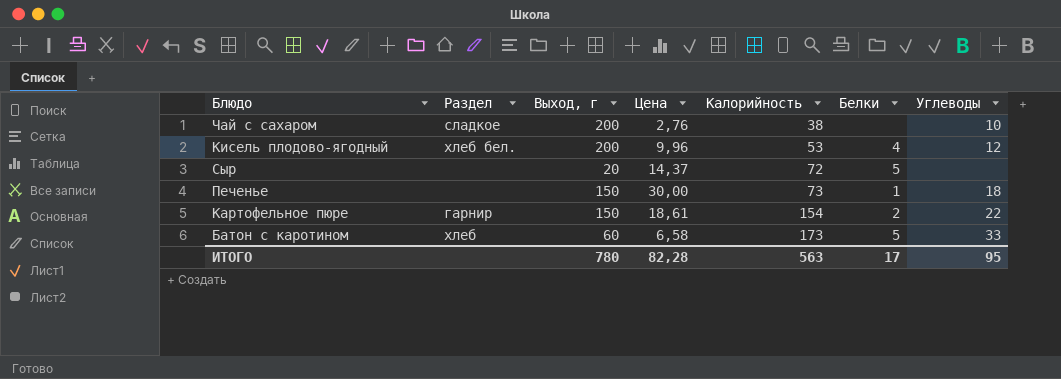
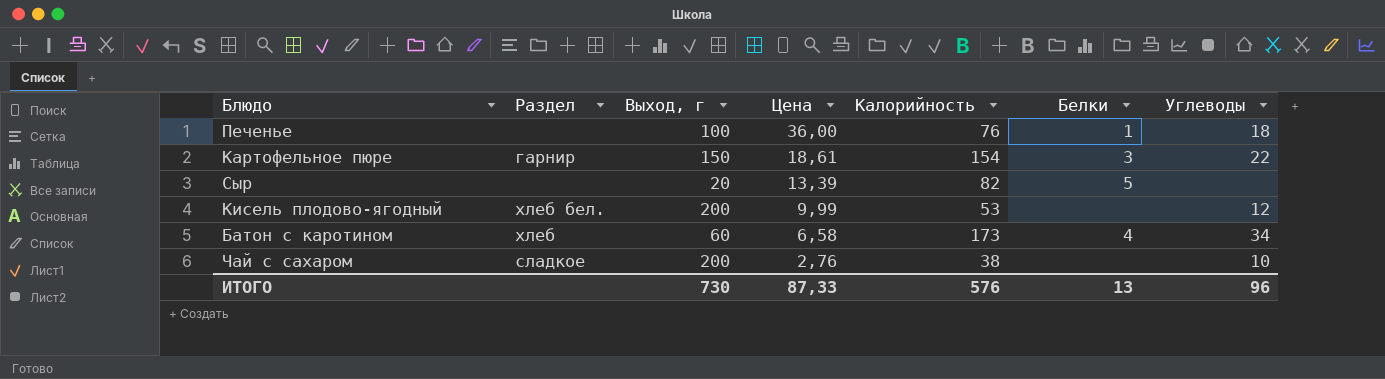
row order: Калорийность ascending -> Цена descending
Печенье | Выход, г: 150 -> 100
Печенье | Цена: 30,00 -> 36,00
Печенье | Калорийность: 73 -> 76
Картофельное пюре | Белки: 2 -> 3
Сыр | Цена: 14,37 -> 13,39
Сыр | Калорийность: 72 -> 82
Кисель плодово-ягодный | Цена: 9,96 -> 9,99
Кисель плодово-ягодный | Белки: 4 -> none
Батон с каротином | Белки: 5 -> 4
Батон с каротином | Углеводы: 33 -> 34
ИТОГО | Выход, г: 780 -> 730
ИТОГО | Цена: 82,28 -> 87,33
ИТОГО | Калорийность: 563 -> 576
ИТОГО | Белки: 17 -> 13
ИТОГО | Углеводы: 95 -> 96

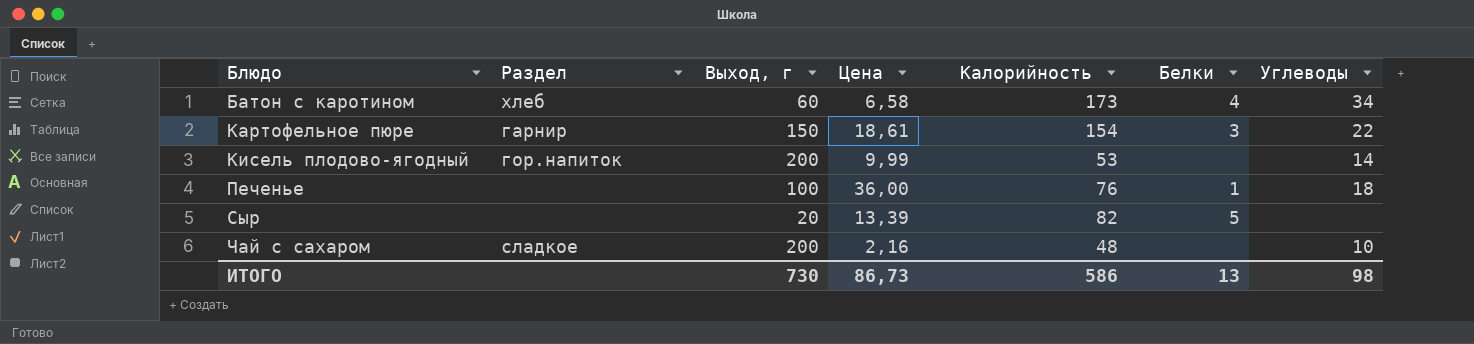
row order: Цена descending -> Блюдо ascending
Кисель плодово-ягодный | Раздел: хлеб бел. -> гор.напиток
Кисель плодово-ягодный | Углеводы: 12 -> 14
Чай с сахаром | Цена: 2,76 -> 2,16
Чай с сахаром | Калорийность: 38 -> 48
ИТОГО | Цена: 87,33 -> 86,73
ИТОГО | Калорийность: 576 -> 586
ИТОГО | Углеводы: 96 -> 98

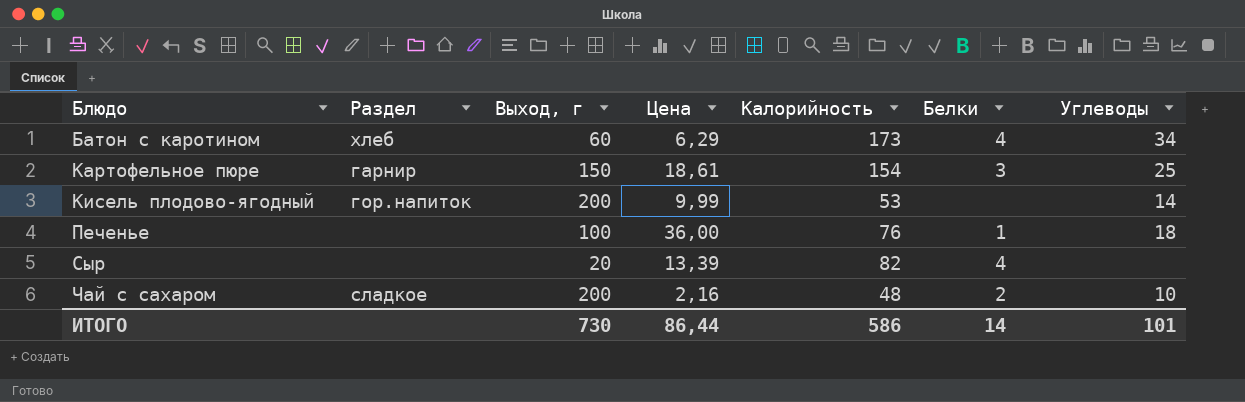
Батон с каротином | Цена: 6,58 -> 6,29
Картофельное пюре | Углеводы: 22 -> 25
Сыр | Белки: 5 -> 4
Чай с сахаром | Белки: none -> 2
ИТОГО | Цена: 86,73 -> 86,44
ИТОГО | Белки: 13 -> 14
ИТОГО | Углеводы: 98 -> 101

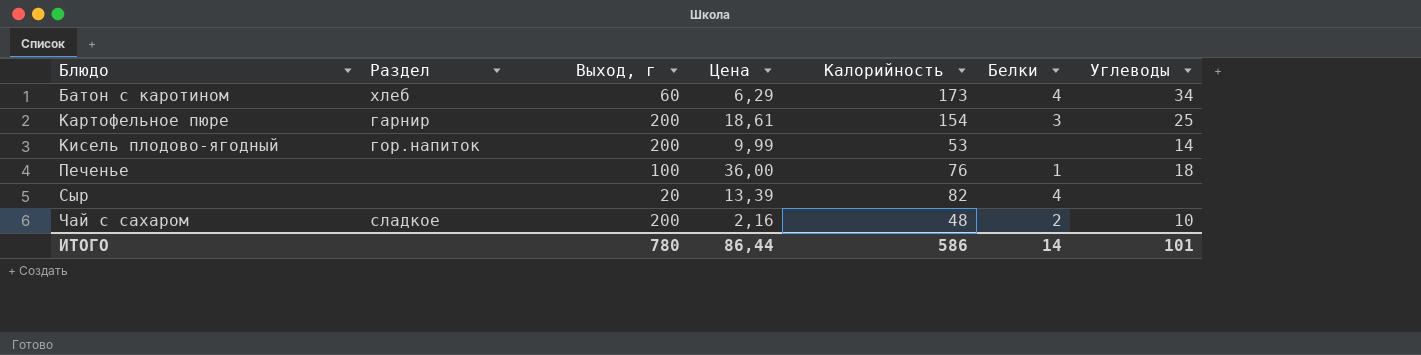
Картофельное пюре | Выход, г: 150 -> 200
ИТОГО | Выход, г: 730 -> 780

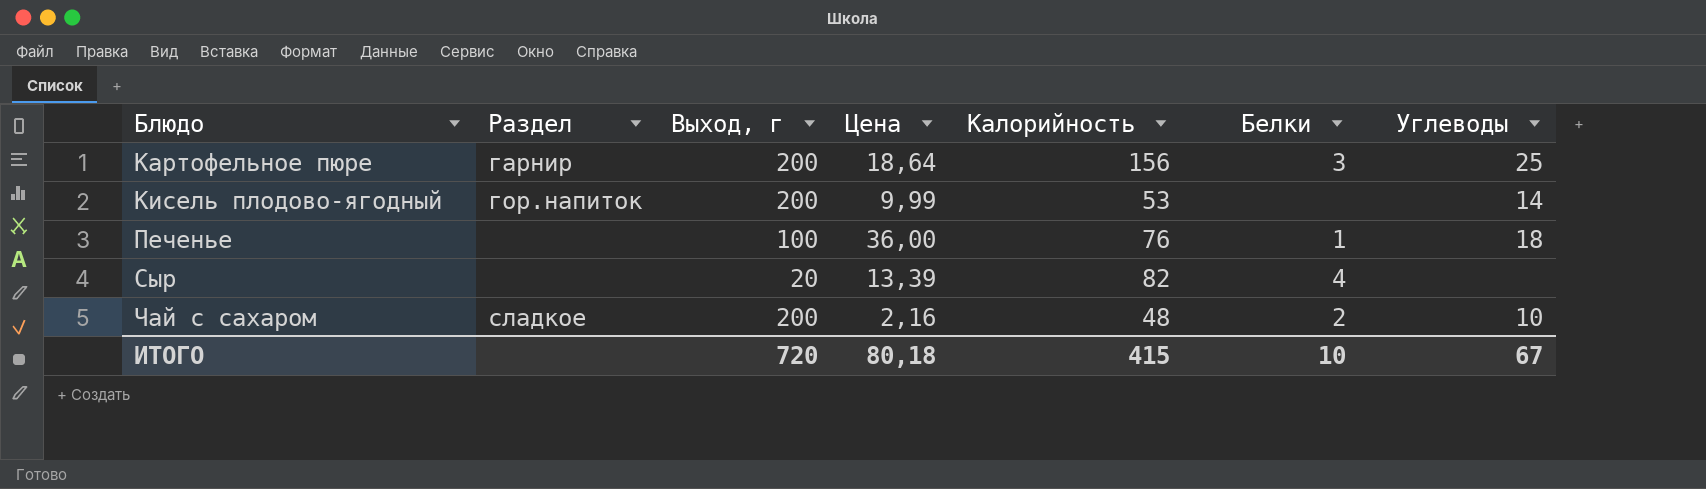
row Батон с каротином: хлеб | 60 | 6,29 | 173 | 4 | 34 -> none
Картофельное пюре | Цена: 18,61 -> 18,64
Картофельное пюре | Калорийность: 154 -> 156
ИТОГО | Выход, г: 780 -> 720
ИТОГО | Цена: 86,44 -> 80,18
ИТОГО | Калорийность: 586 -> 415
ИТОГО | Белки: 14 -> 10
ИТОГО | Углеводы: 101 -> 67

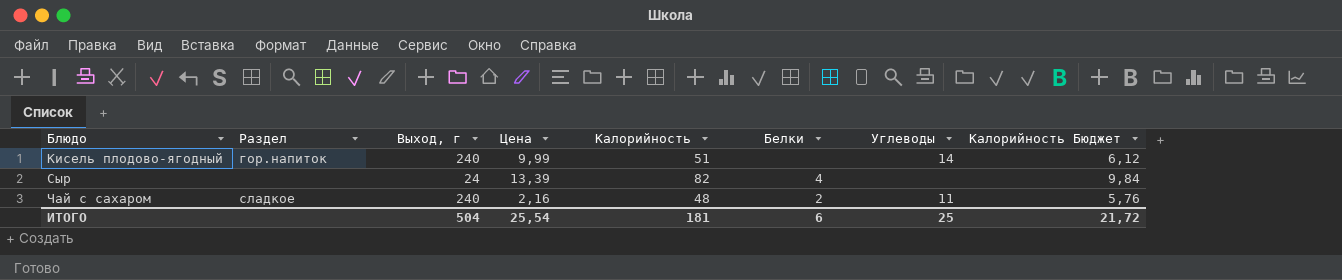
column Калорийность Бюджет | formula: none -> [Калорийность] * 0,12
row Картофельное пюре: гарнир | 200 | 18,64 | 156 | 3 | 25 -> none
row Печенье: none | 100 | 36,00 | 76 | 1 | 18 -> none
Кисель плодово-ягодный | Выход, г: 200 -> 240
Кисель плодово-ягодный | Калорийность: 53 -> 51
Сыр | Выход, г: 20 -> 24
Чай с сахаром | Выход, г: 200 -> 240
Чай с сахаром | Углеводы: 10 -> 11
ИТОГО | Выход, г: 720 -> 504
ИТОГО | Цена: 80,18 -> 25,54
ИТОГО | Калорийность: 415 -> 181
ИТОГО | Белки: 10 -> 6
ИТОГО | Углеводы: 67 -> 25

